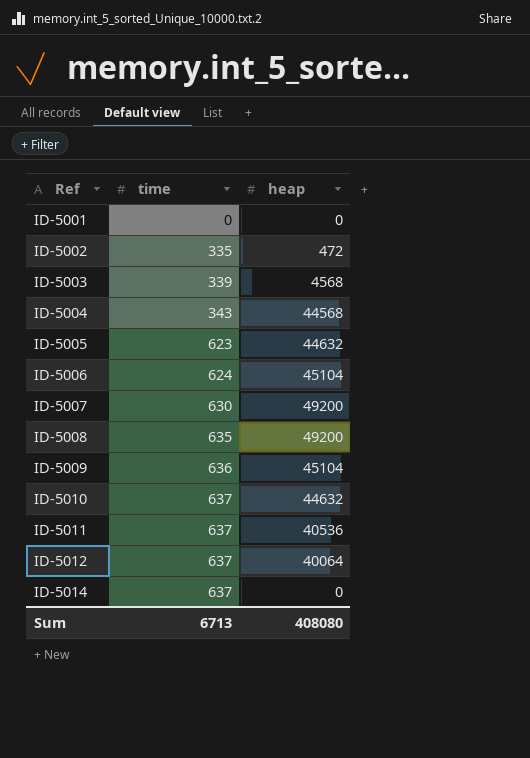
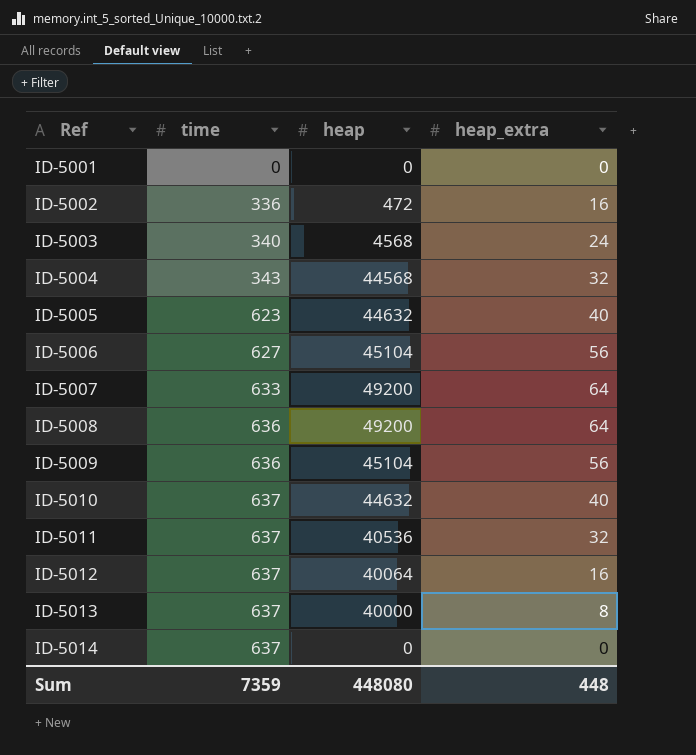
column heap_extra | position: none -> 4
ID-5002 | time: 335 -> 336
ID-5003 | time: 339 -> 340
ID-5006 | time: 624 -> 627
ID-5007 | time: 630 -> 633
ID-5008 | time: 635 -> 636
row ID-5013: none -> 637 | 40000 | 8
Sum | time: 6713 -> 7359
Sum | heap: 408080 -> 448080

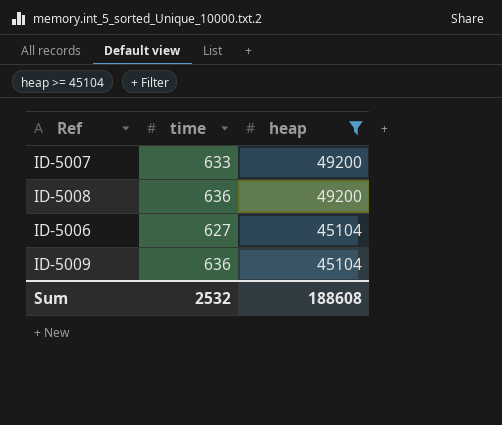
filter: none -> heap >= 45104
row order: Ref ascending -> heap descending
column heap_extra | position: 4 -> none
Sum | time: 7359 -> 2532
Sum | heap: 448080 -> 188608

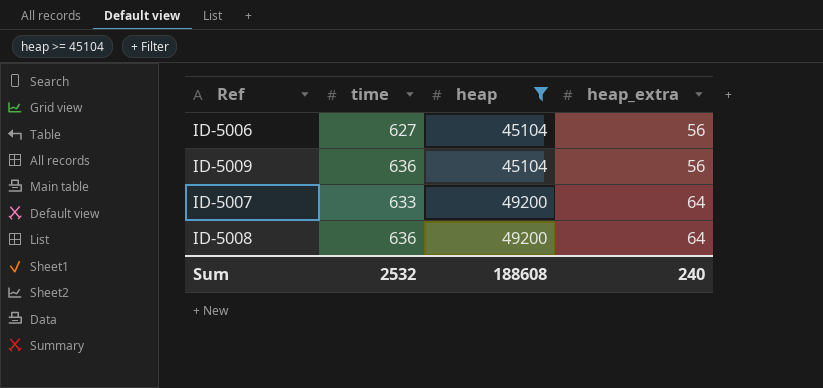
row order: heap descending -> heap ascending
column heap_extra | position: none -> 4

